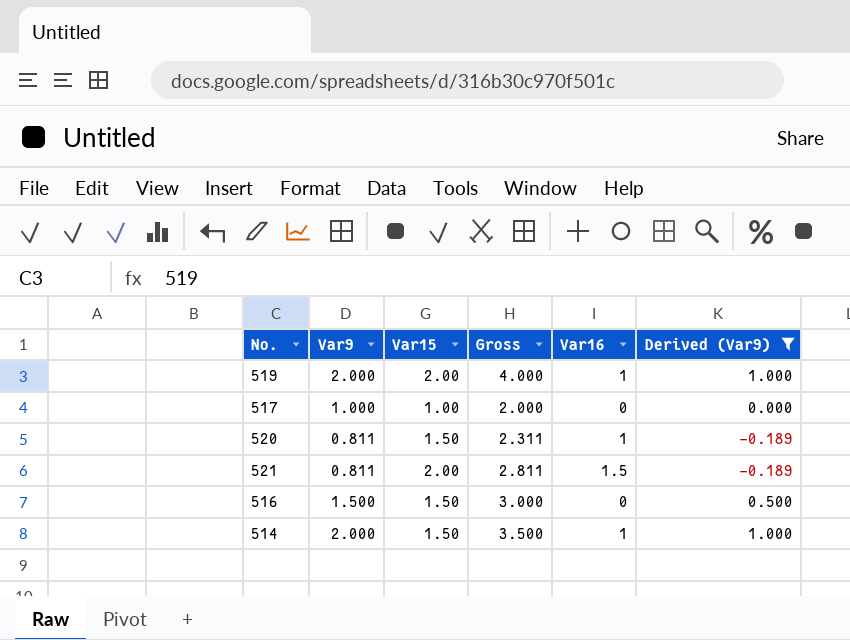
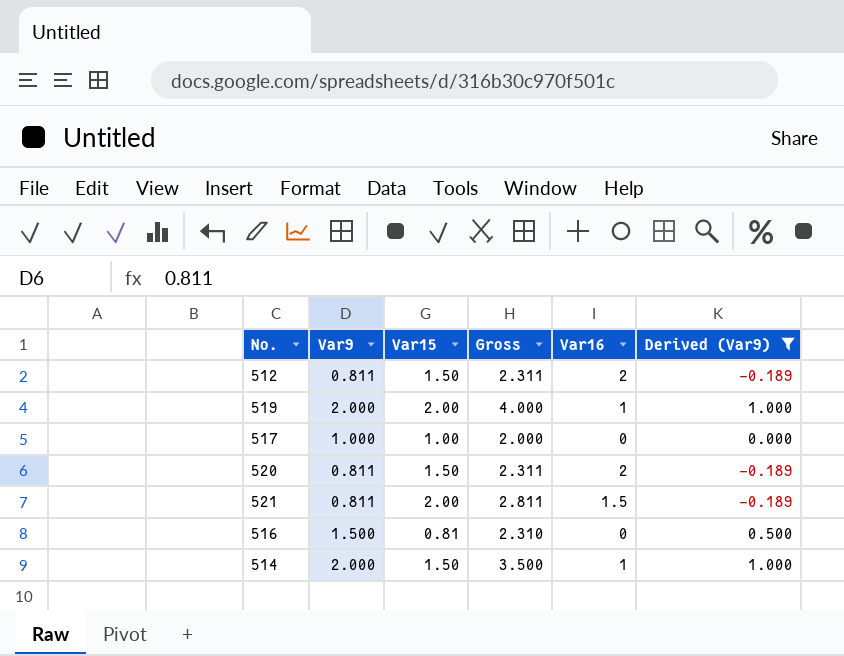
row 512: none -> 0.811 | 1.50 | 2.311 | 2 | -0.189
520 | Var16: 1 -> 2
516 | Var15: 1.50 -> 0.81
516 | Gross: 3.000 -> 2.310

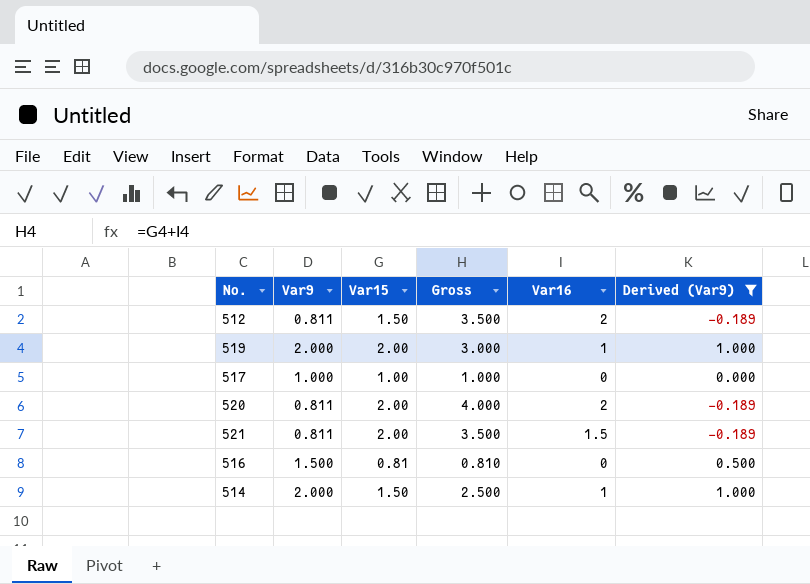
column Gross | formula: [Var9] + [Var15] -> [Var15] + [Var16]
520 | Var15: 1.50 -> 2.00

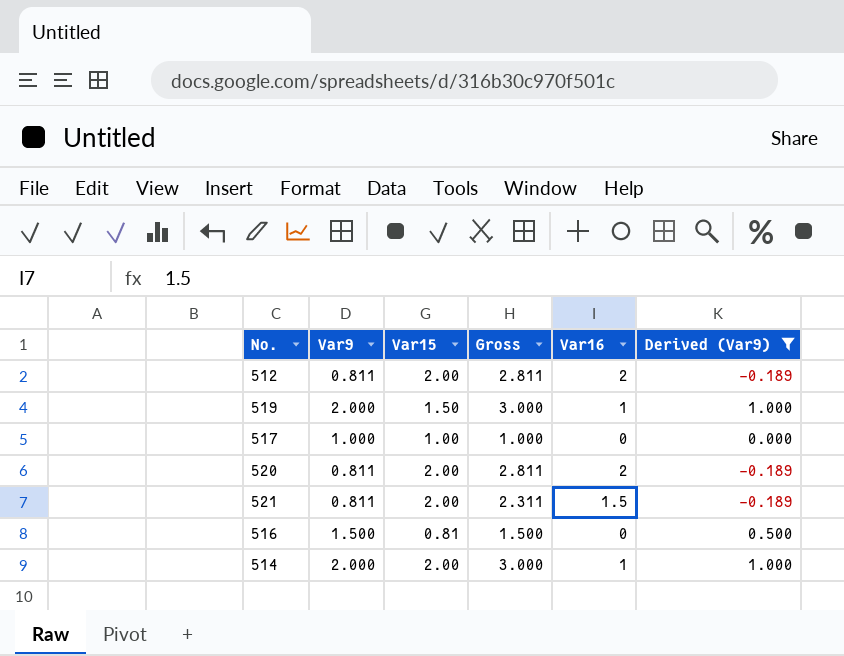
column Gross | formula: [Var15] + [Var16] -> [Var9] + [Var16]
512 | Var15: 1.50 -> 2.00
519 | Var15: 2.00 -> 1.50
514 | Var15: 1.50 -> 2.00

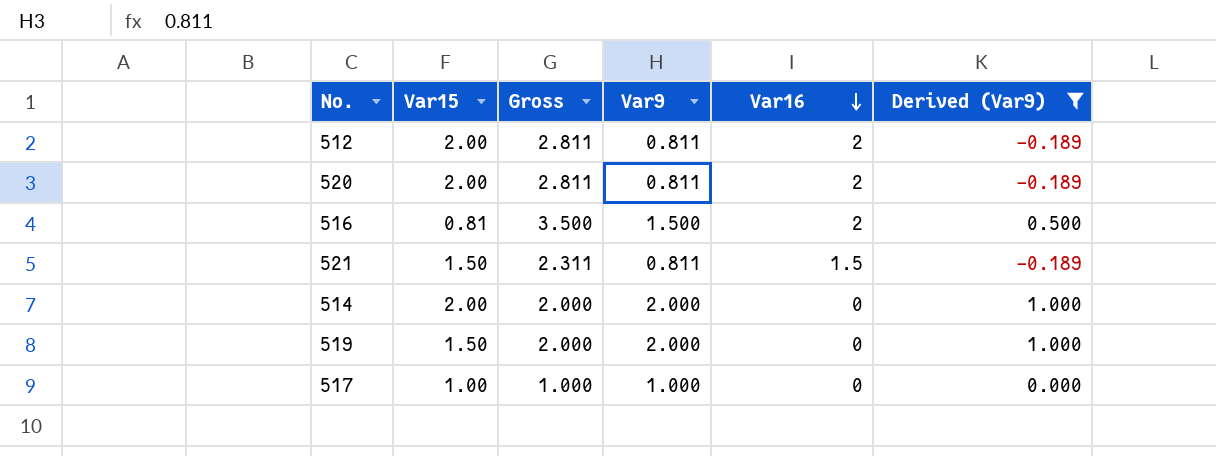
row order: none -> Var16 descending
column Var9 | position: 2 -> 4
516 | Gross: 1.500 -> 3.500
516 | Var16: 0 -> 2
521 | Var15: 2.00 -> 1.50
514 | Gross: 3.000 -> 2.000
514 | Var16: 1 -> 0
519 | Gross: 3.000 -> 2.000
519 | Var16: 1 -> 0

